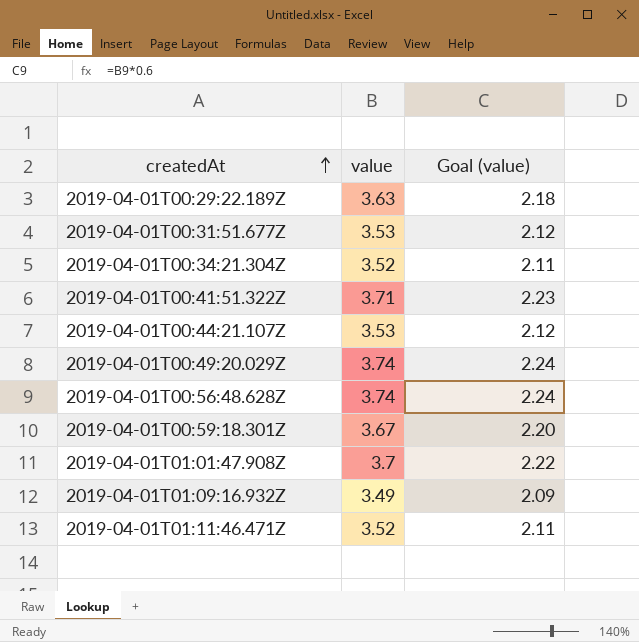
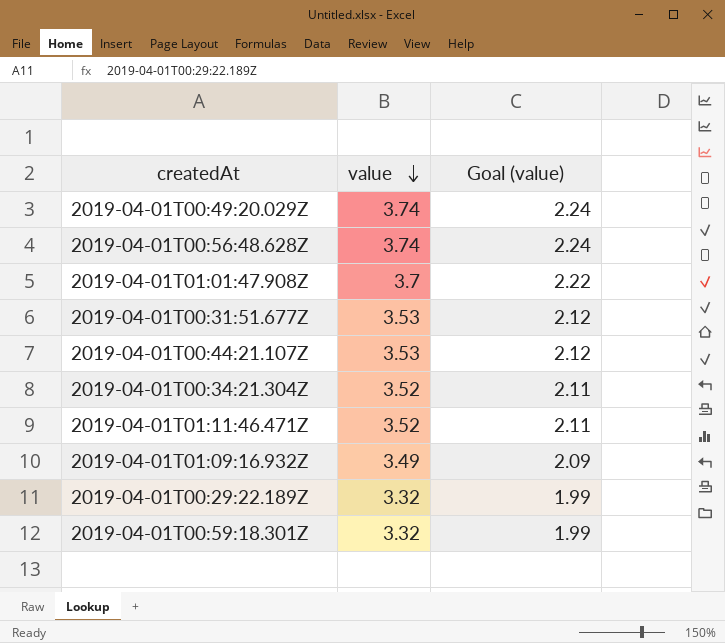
row order: createdAt ascending -> value descending
row 2019-04-01T00:41:51.322Z: 3.71 | 2.23 -> none
2019-04-01T00:29:22.189Z | value: 3.63 -> 3.32
2019-04-01T00:29:22.189Z | Goal (value): 2.18 -> 1.99
2019-04-01T00:59:18.301Z | value: 3.67 -> 3.32
2019-04-01T00:59:18.301Z | Goal (value): 2.20 -> 1.99

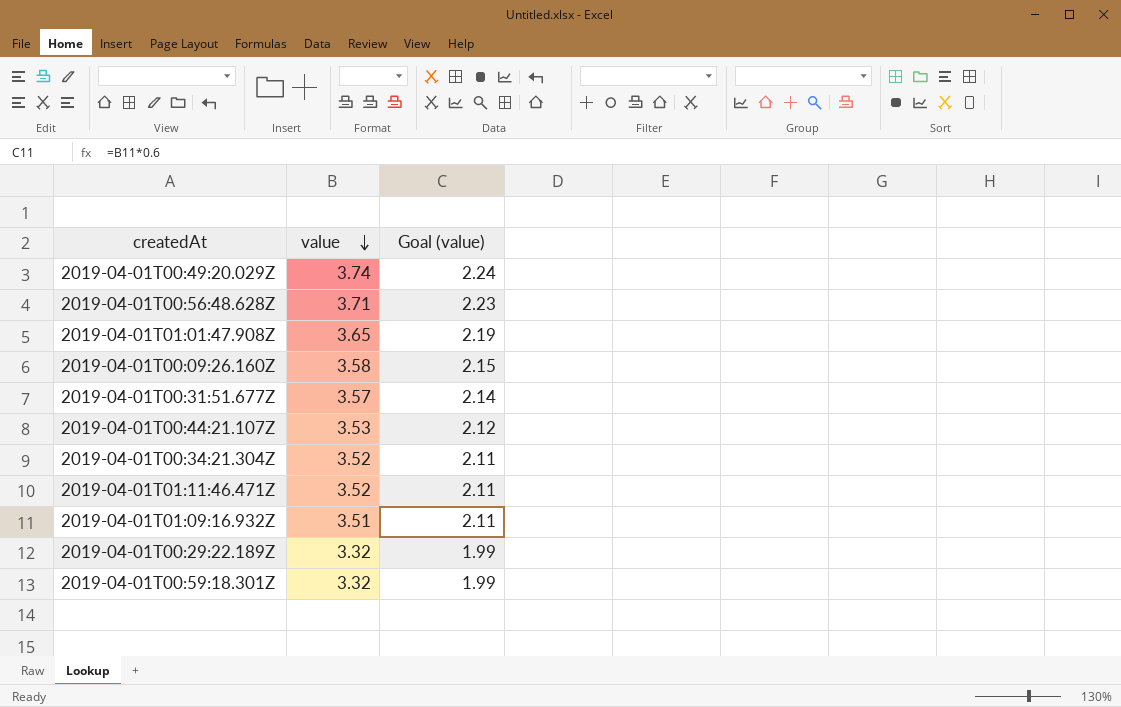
2019-04-01T00:56:48.628Z | value: 3.74 -> 3.71
2019-04-01T00:56:48.628Z | Goal (value): 2.24 -> 2.23
2019-04-01T01:01:47.908Z | value: 3.7 -> 3.65
2019-04-01T01:01:47.908Z | Goal (value): 2.22 -> 2.19
row 2019-04-01T00:09:26.160Z: none -> 3.58 | 2.15
2019-04-01T00:31:51.677Z | value: 3.53 -> 3.57
2019-04-01T00:31:51.677Z | Goal (value): 2.12 -> 2.14
2019-04-01T01:09:16.932Z | value: 3.49 -> 3.51
2019-04-01T01:09:16.932Z | Goal (value): 2.09 -> 2.11

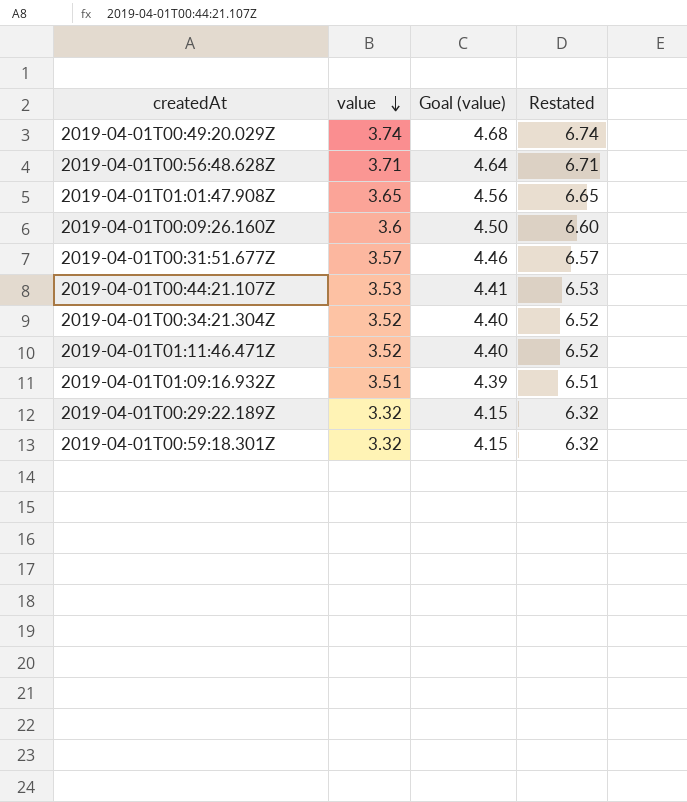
column Goal (value) | formula: [value] * 0.6 -> [value] * 1.25
column Restated | formula: none -> [value] + 3
2019-04-01T00:09:26.160Z | value: 3.58 -> 3.6

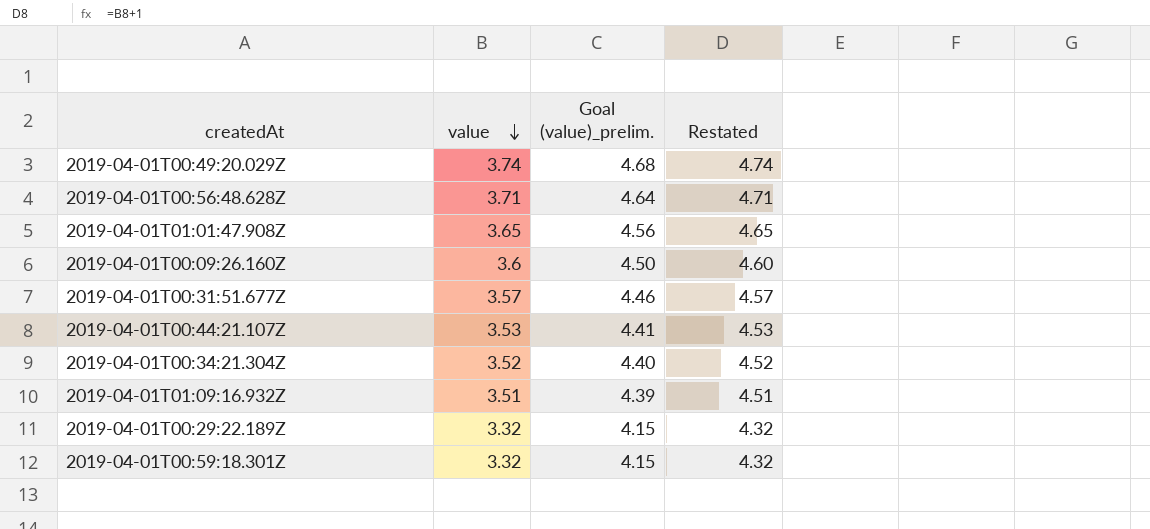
column name: Goal (value) -> Goal (value)_prelim.
column Restated | formula: [value] + 3 -> [value] + 1
row 2019-04-01T01:11:46.471Z: 3.52 | 4.40 | 6.52 -> none

